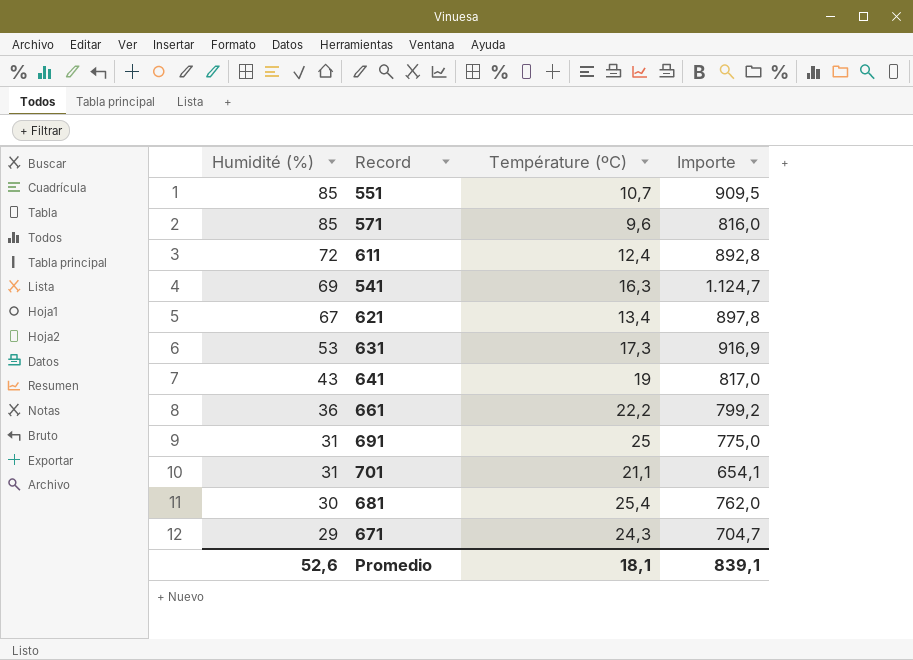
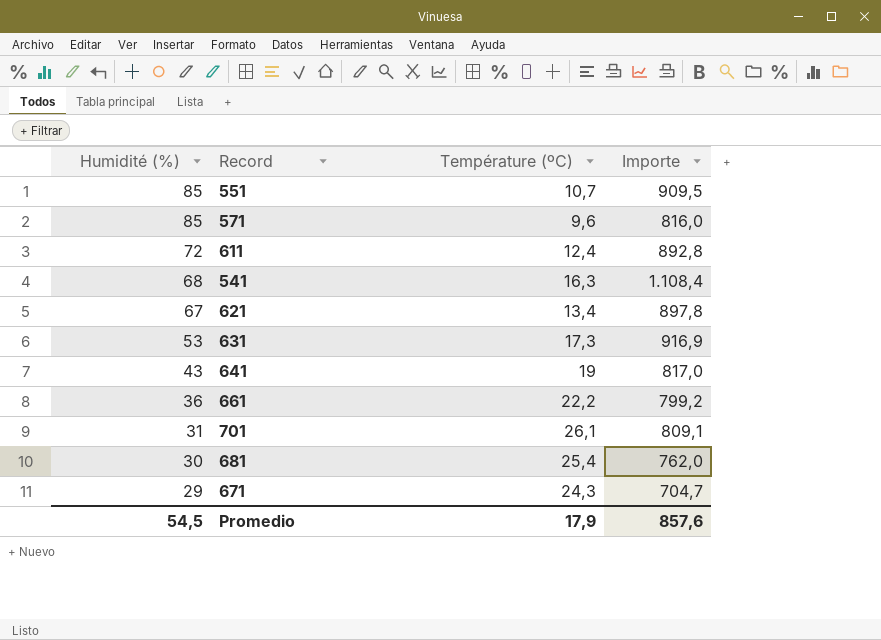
row 691: 31 | 25 | 775,0 -> none
541 | Humidité (%): 69 -> 68
541 | Importe: 1.124,7 -> 1.108,4
701 | Température (ºC): 21,1 -> 26,1
701 | Importe: 654,1 -> 809,1
Promedio | Humidité (%): 52,6 -> 54,5
Promedio | Température (ºC): 18,1 -> 17,9
Promedio | Importe: 839,1 -> 857,6

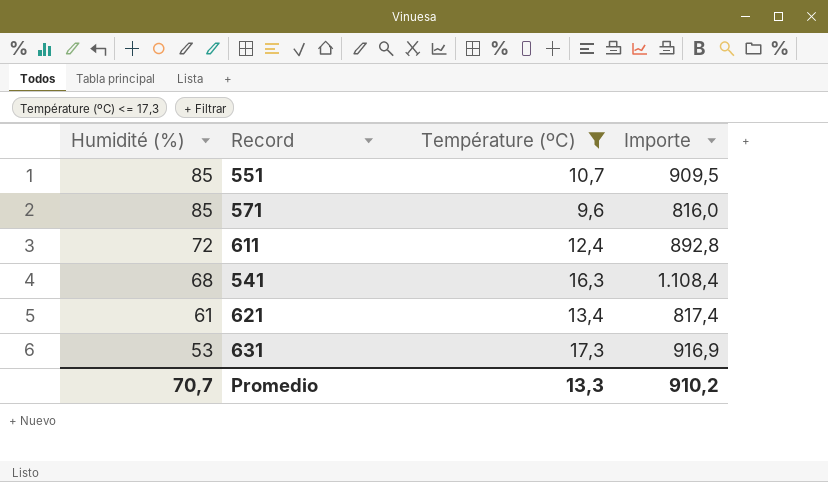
filter: none -> Température (ºC) <= 17,3
621 | Humidité (%): 67 -> 61
621 | Importe: 897,8 -> 817,4
Promedio | Humidité (%): 54,5 -> 70,7
Promedio | Température (ºC): 17,9 -> 13,3
Promedio | Importe: 857,6 -> 910,2

